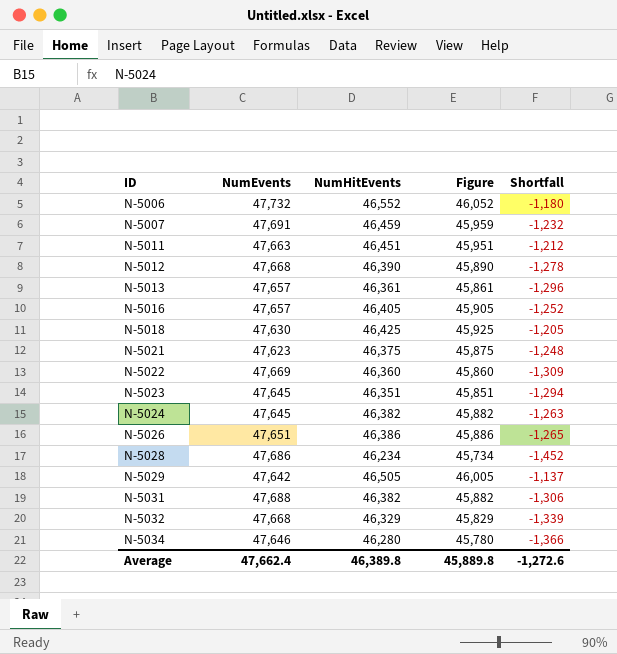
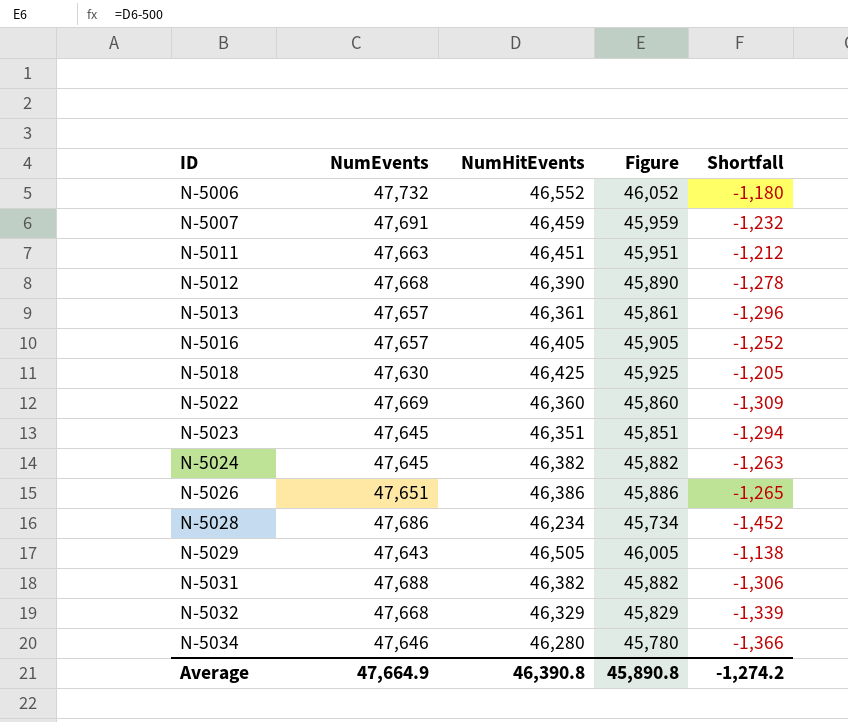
row N-5021: 47,623 | 46,375 | 45,875 | -1,248 -> none
N-5029 | NumEvents: 47,642 -> 47,643
N-5029 | Shortfall: -1,137 -> -1,138
Average | NumEvents: 47,662.4 -> 47,664.9
Average | NumHitEvents: 46,389.8 -> 46,390.8
Average | Figure: 45,889.8 -> 45,890.8
Average | Shortfall: -1,272.6 -> -1,274.2

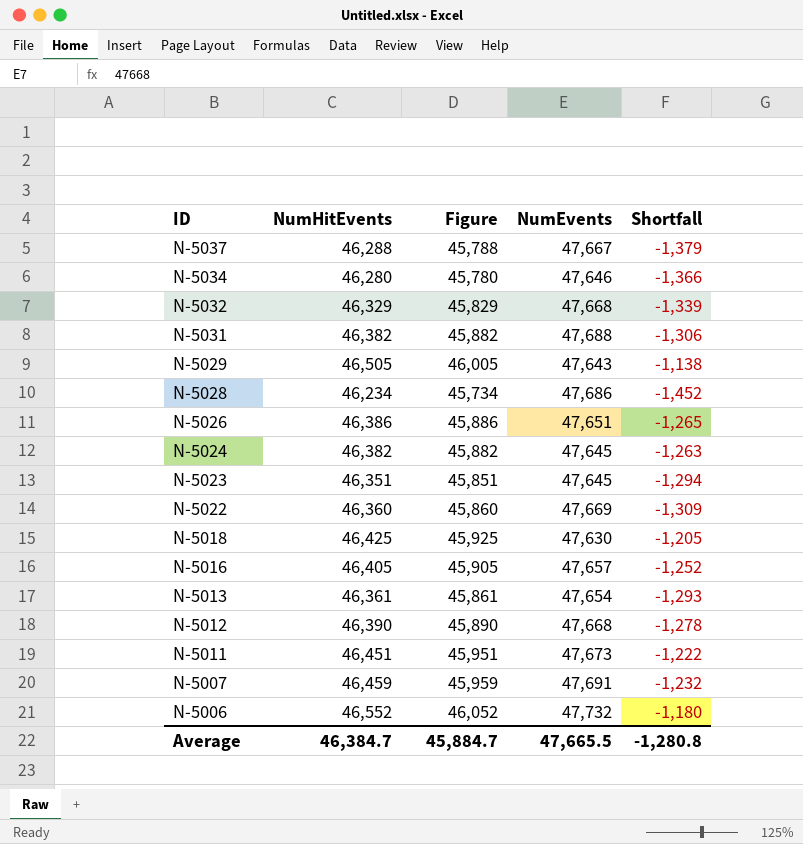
row order: ID ascending -> ID descending
column NumEvents | position: 2 -> 4
row N-5037: none -> 46,288 | 45,788 | 47,667 | -1,379
N-5013 | NumEvents: 47,657 -> 47,654
N-5013 | Shortfall: -1,296 -> -1,293
N-5011 | NumEvents: 47,663 -> 47,673
N-5011 | Shortfall: -1,212 -> -1,222
Average | NumHitEvents: 46,390.8 -> 46,384.7
Average | Figure: 45,890.8 -> 45,884.7
Average | NumEvents: 47,664.9 -> 47,665.5
Average | Shortfall: -1,274.2 -> -1,280.8

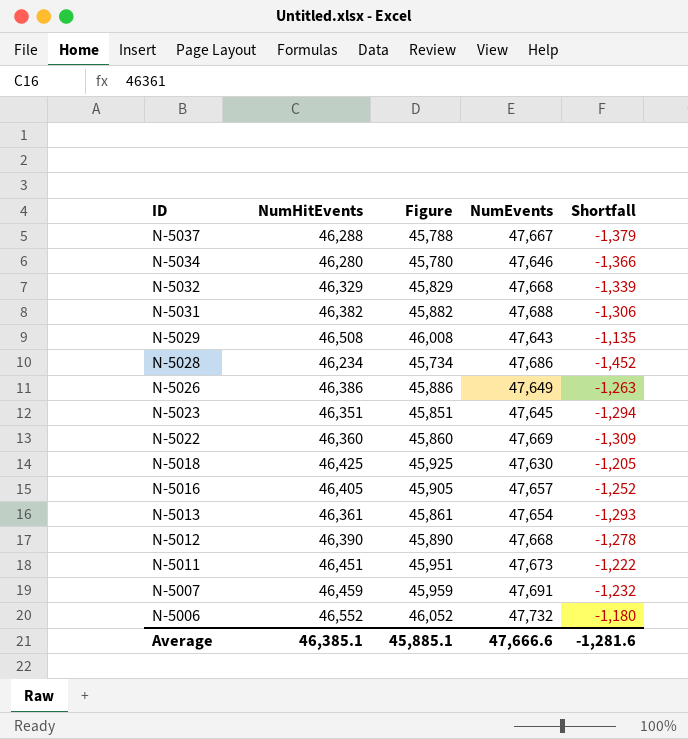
row N-5024: 46,382 | 45,882 | 47,645 | -1,263 -> none
N-5029 | NumHitEvents: 46,505 -> 46,508
N-5029 | Figure: 46,005 -> 46,008
N-5029 | Shortfall: -1,138 -> -1,135
N-5026 | NumEvents: 47,651 -> 47,649
N-5026 | Shortfall: -1,265 -> -1,263
Average | NumHitEvents: 46,384.7 -> 46,385.1
Average | Figure: 45,884.7 -> 45,885.1
Average | NumEvents: 47,665.5 -> 47,666.6
Average | Shortfall: -1,280.8 -> -1,281.6

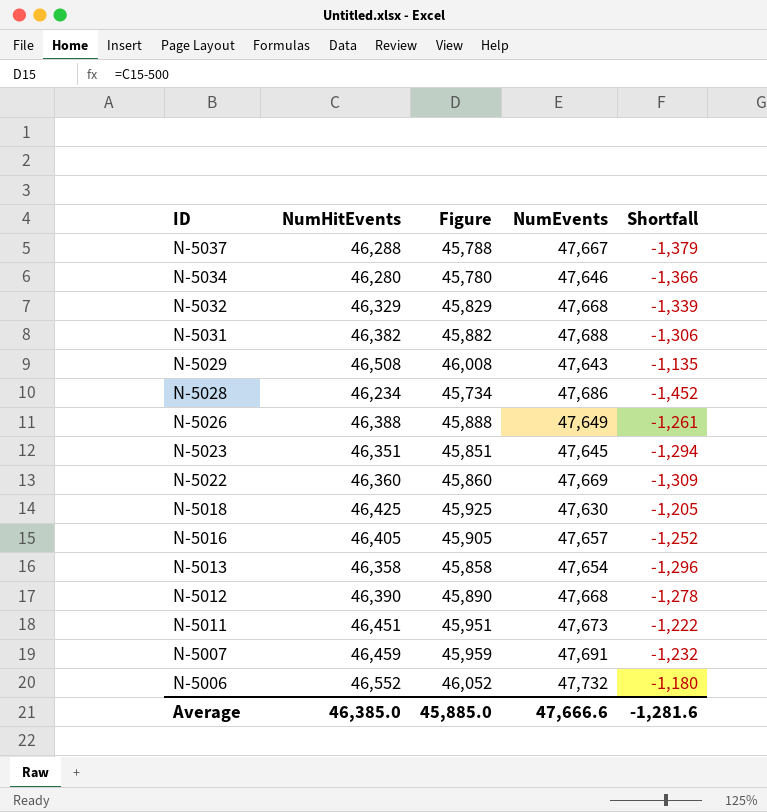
N-5026 | NumHitEvents: 46,386 -> 46,388
N-5026 | Figure: 45,886 -> 45,888
N-5026 | Shortfall: -1,263 -> -1,261
N-5013 | NumHitEvents: 46,361 -> 46,358
N-5013 | Figure: 45,861 -> 45,858
N-5013 | Shortfall: -1,293 -> -1,296
Average | NumHitEvents: 46,385.1 -> 46,385.0
Average | Figure: 45,885.1 -> 45,885.0

